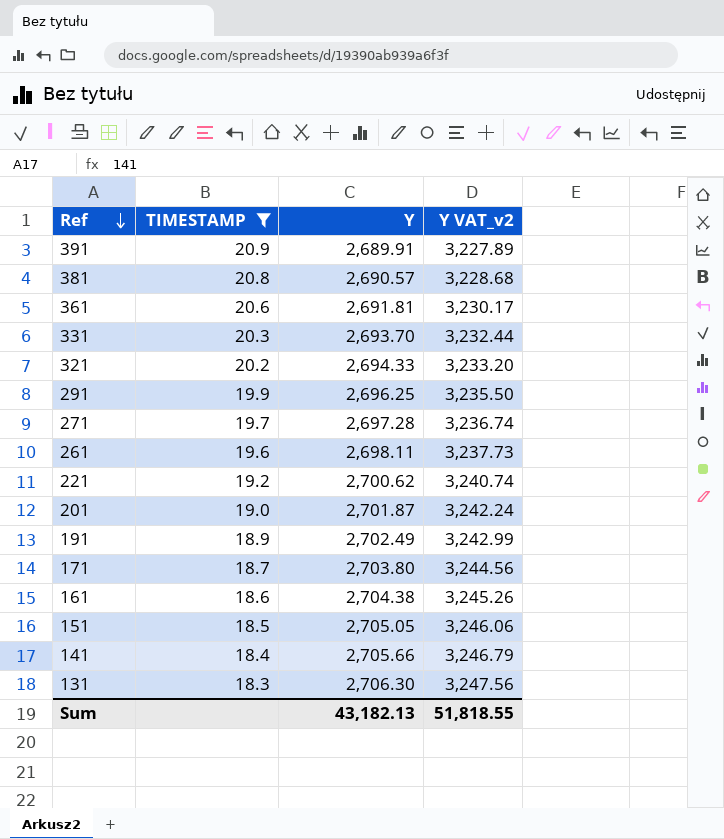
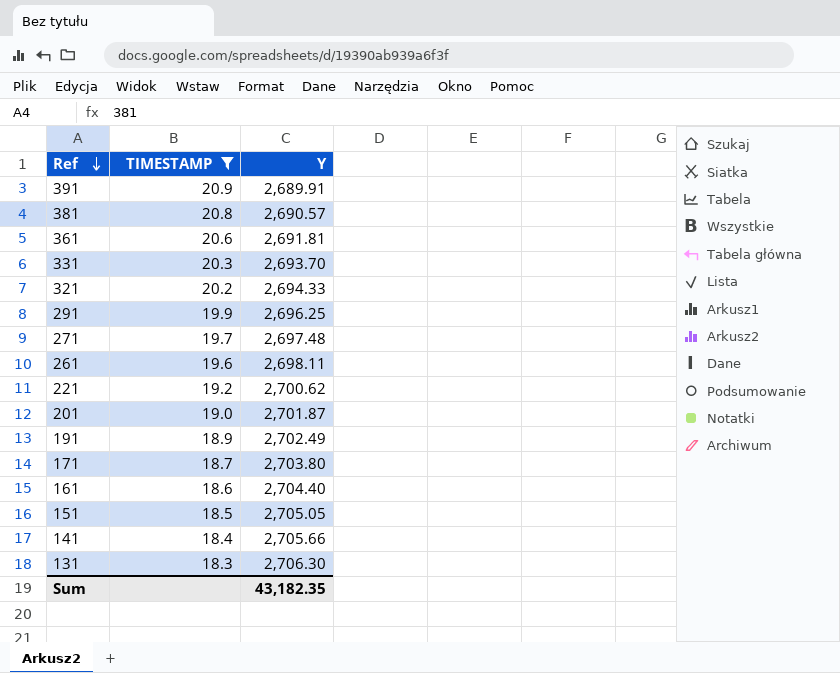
column Y VAT_v2 | formula: [Y] * 1.2 -> none
271 | Y: 2,697.28 -> 2,697.48
161 | Y: 2,704.38 -> 2,704.40
Sum | Y: 43,182.13 -> 43,182.35

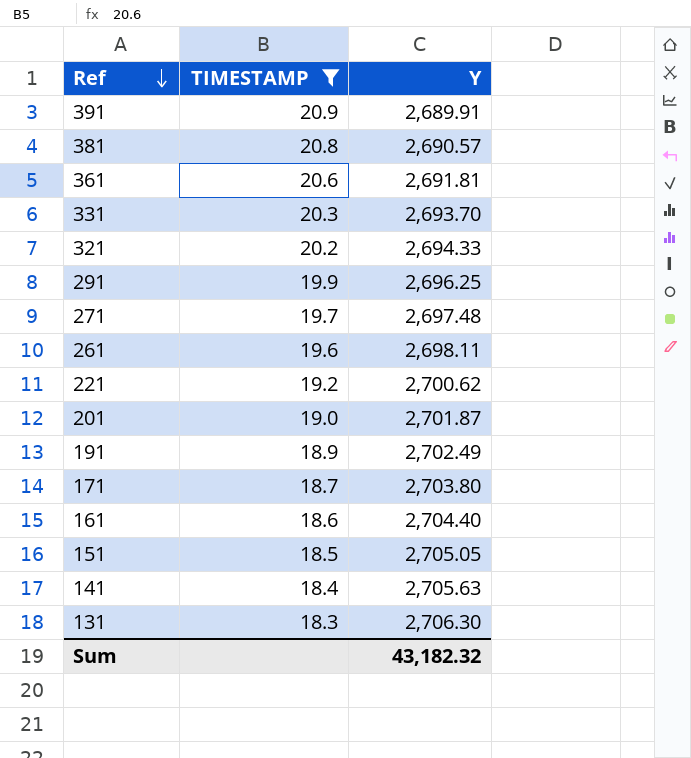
141 | Y: 2,705.66 -> 2,705.63
Sum | Y: 43,182.35 -> 43,182.32

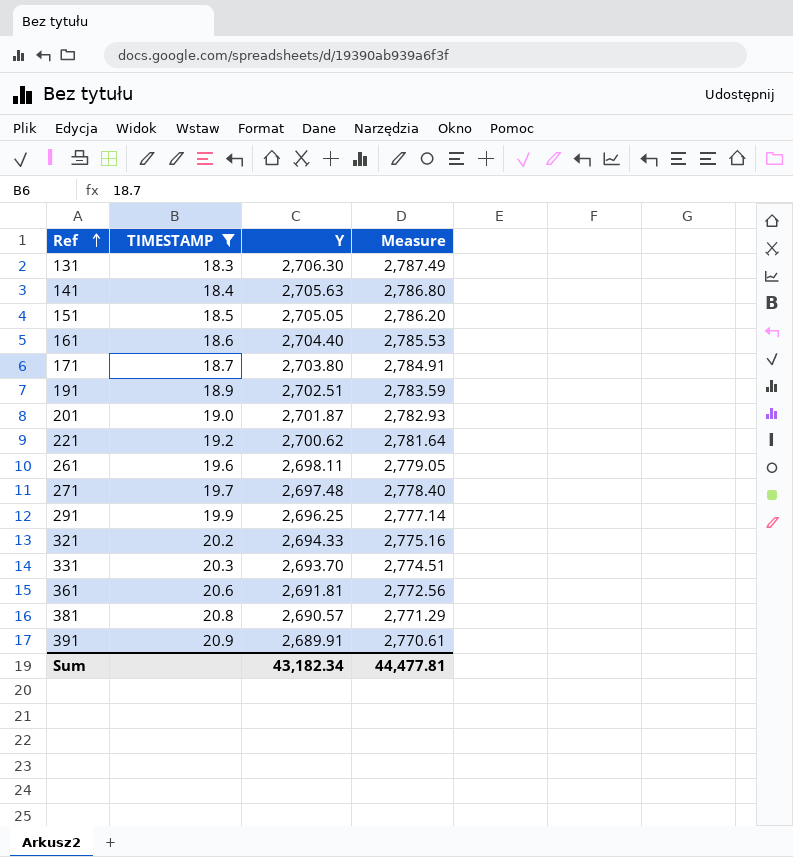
row order: Ref descending -> Ref ascending
column Measure | formula: none -> [Y] * 1.03
191 | Y: 2,702.49 -> 2,702.51
Sum | Y: 43,182.32 -> 43,182.34

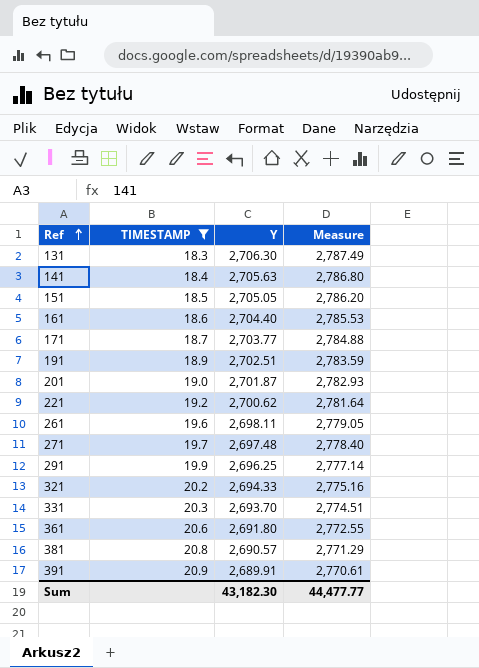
171 | Y: 2,703.80 -> 2,703.77
171 | Measure: 2,784.91 -> 2,784.88
361 | Y: 2,691.81 -> 2,691.80
361 | Measure: 2,772.56 -> 2,772.55
Sum | Y: 43,182.34 -> 43,182.30
Sum | Measure: 44,477.81 -> 44,477.77

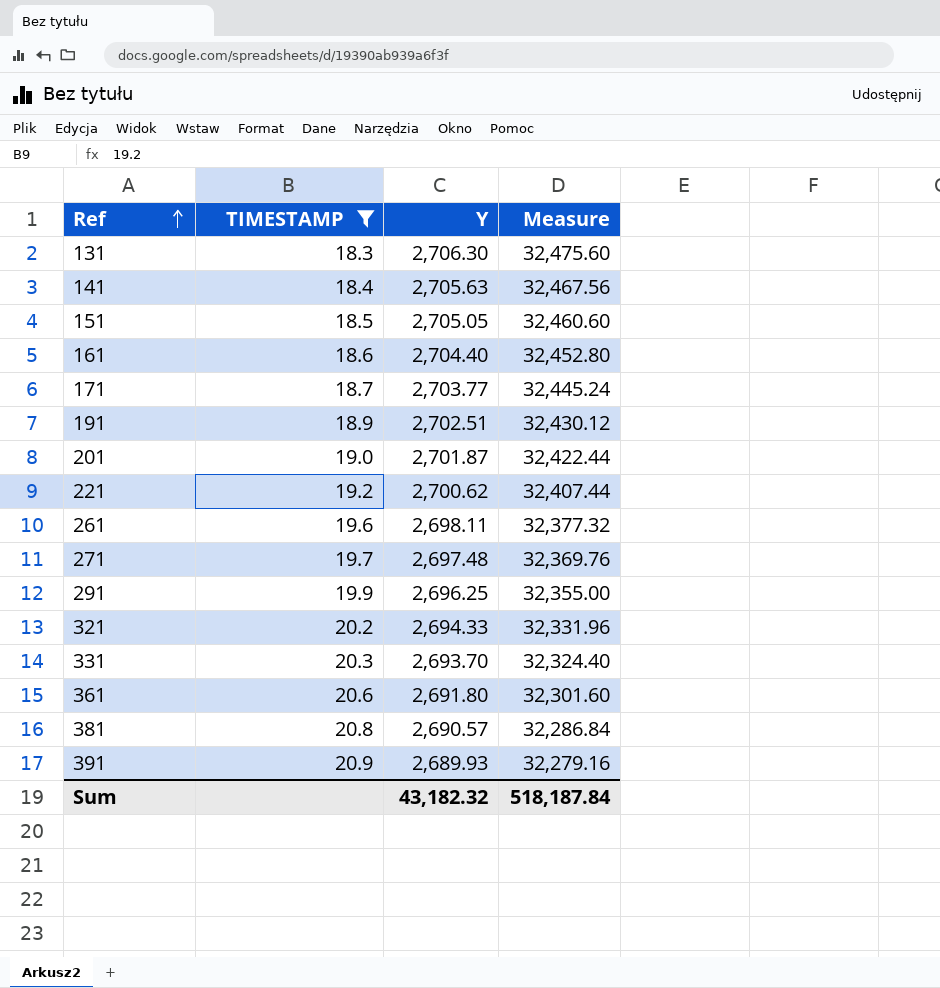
column Measure | formula: [Y] * 1.03 -> [Y] * 12
391 | Y: 2,689.91 -> 2,689.93
Sum | Y: 43,182.30 -> 43,182.32
Sum | Measure: 44,477.77 -> 518,187.84

